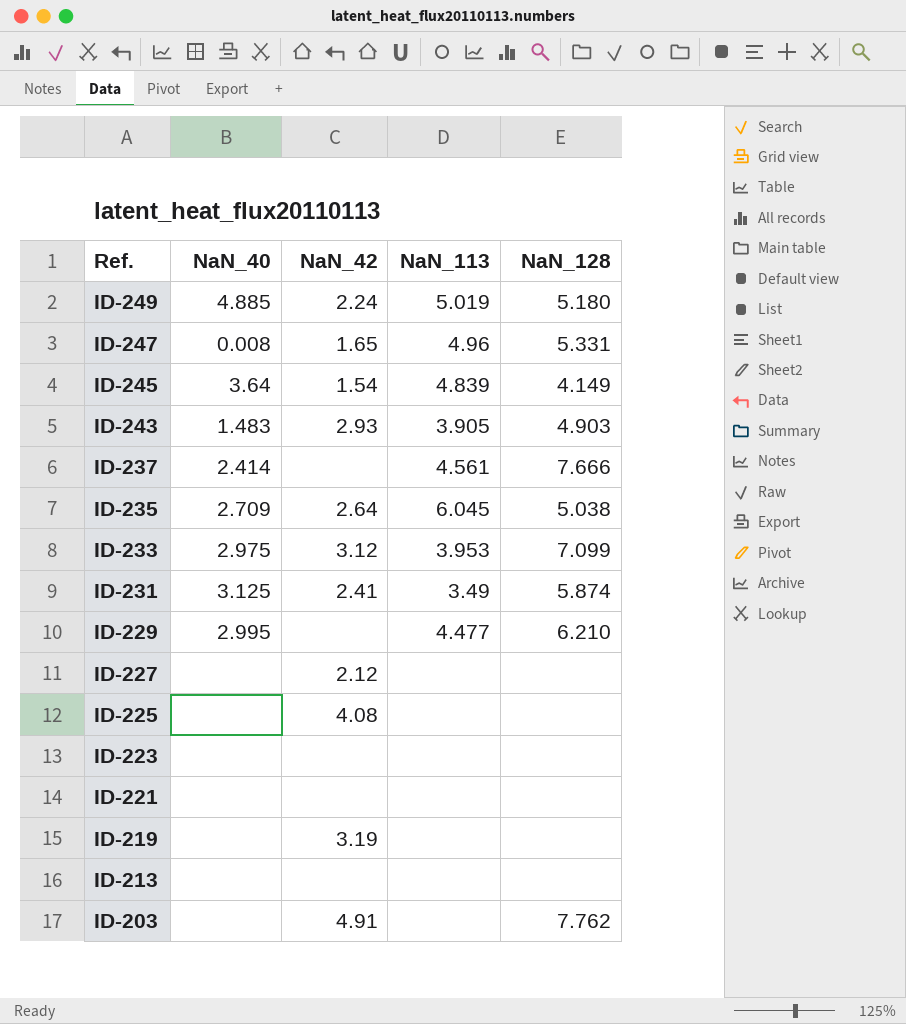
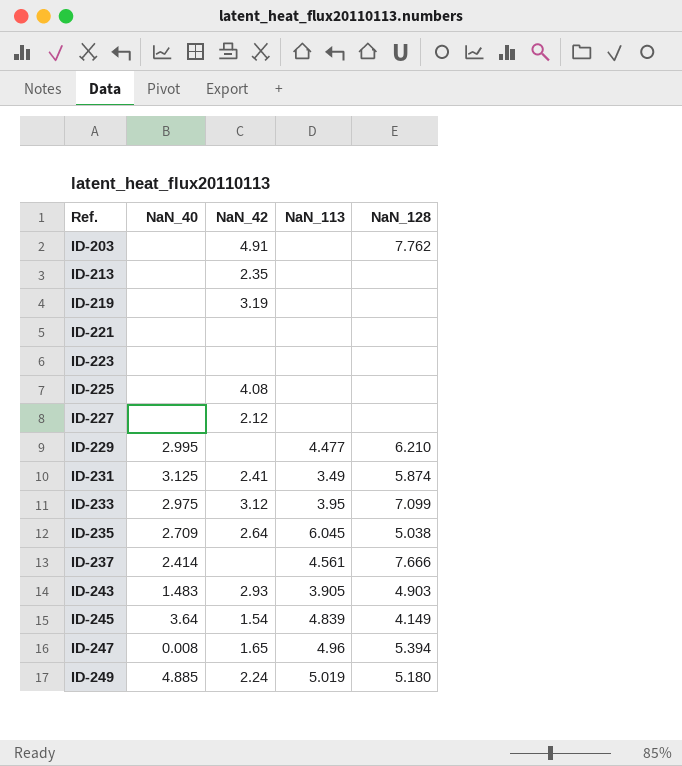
row order: Ref. descending -> Ref. ascending
ID-213 | NaN_42: none -> 2.35
ID-233 | NaN_113: 3.953 -> 3.95
ID-247 | NaN_128: 5.331 -> 5.394

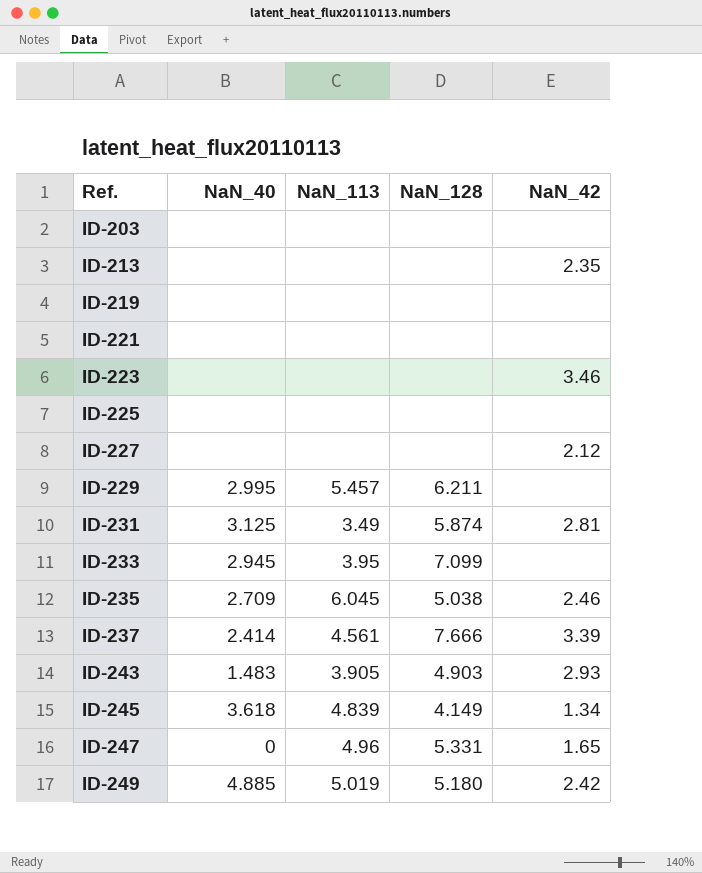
column NaN_42 | position: 3 -> 5
ID-203 | NaN_128: 7.762 -> none
ID-203 | NaN_42: 4.91 -> none
ID-219 | NaN_42: 3.19 -> none
ID-223 | NaN_42: none -> 3.46
ID-225 | NaN_42: 4.08 -> none
ID-229 | NaN_113: 4.477 -> 5.457
ID-229 | NaN_128: 6.210 -> 6.211
ID-231 | NaN_42: 2.41 -> 2.81
ID-233 | NaN_40: 2.975 -> 2.945
ID-233 | NaN_42: 3.12 -> none
ID-235 | NaN_42: 2.64 -> 2.46
ID-237 | NaN_42: none -> 3.39
ID-245 | NaN_40: 3.64 -> 3.618
ID-245 | NaN_42: 1.54 -> 1.34
ID-247 | NaN_40: 0.008 -> 0
ID-247 | NaN_128: 5.394 -> 5.331
ID-249 | NaN_42: 2.24 -> 2.42

